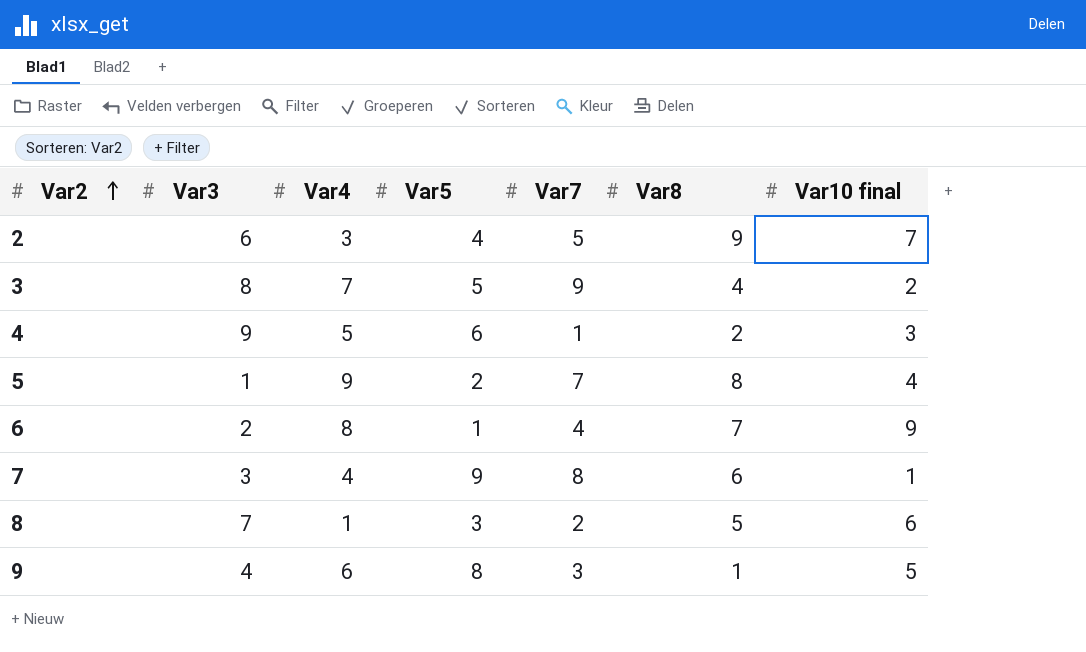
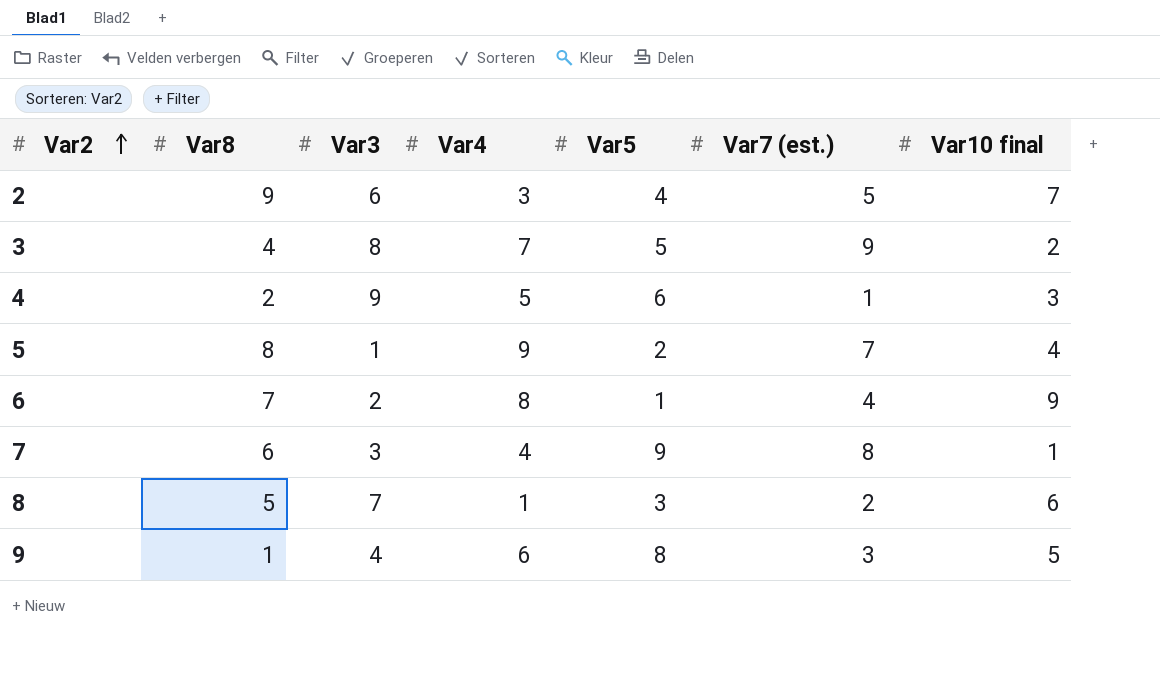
column Var8 | position: 6 -> 2
column name: Var7 -> Var7 (est.)

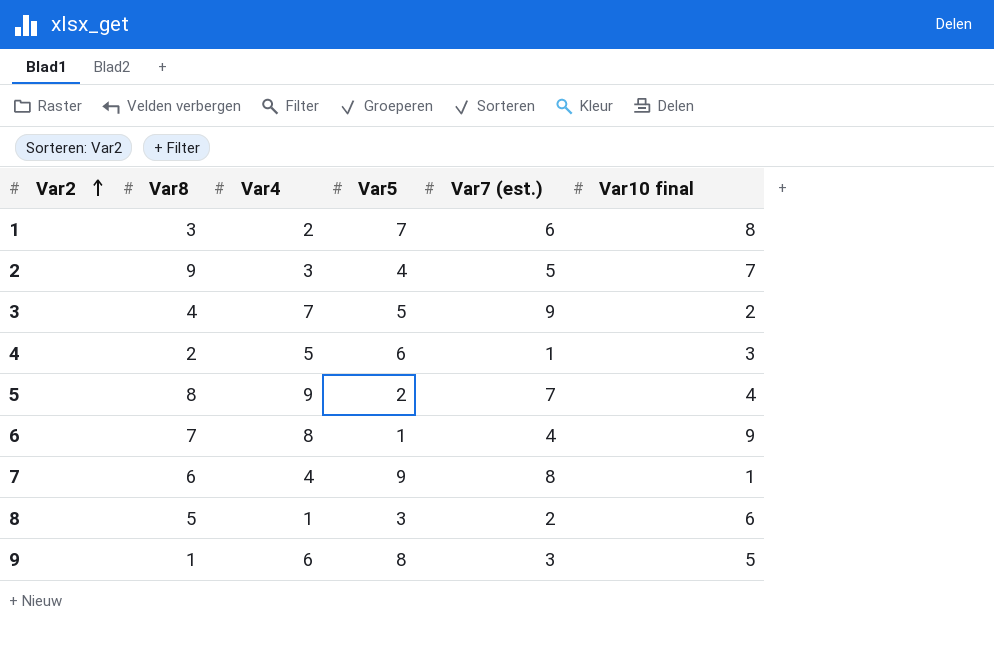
column Var3 | position: 3 -> none
row 1: none -> 3 | 2 | 7 | 6 | 8

